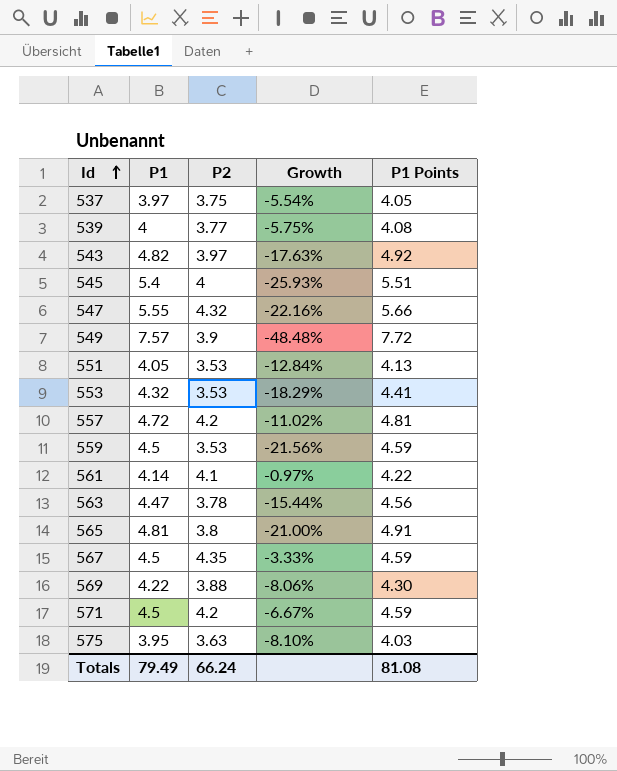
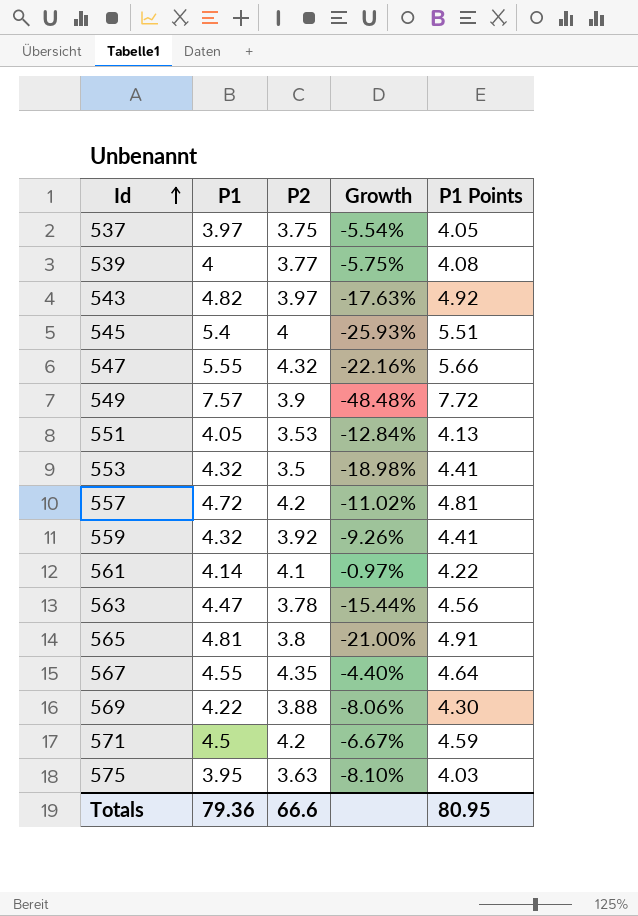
553 | P2: 3.53 -> 3.5
553 | Growth: -18.29% -> -18.98%
559 | P1: 4.5 -> 4.32
559 | P2: 3.53 -> 3.92
559 | Growth: -21.56% -> -9.26%
559 | P1 Points: 4.59 -> 4.41
567 | P1: 4.5 -> 4.55
567 | Growth: -3.33% -> -4.40%
567 | P1 Points: 4.59 -> 4.64
Totals | P1: 79.49 -> 79.36
Totals | P2: 66.24 -> 66.6
Totals | P1 Points: 81.08 -> 80.95

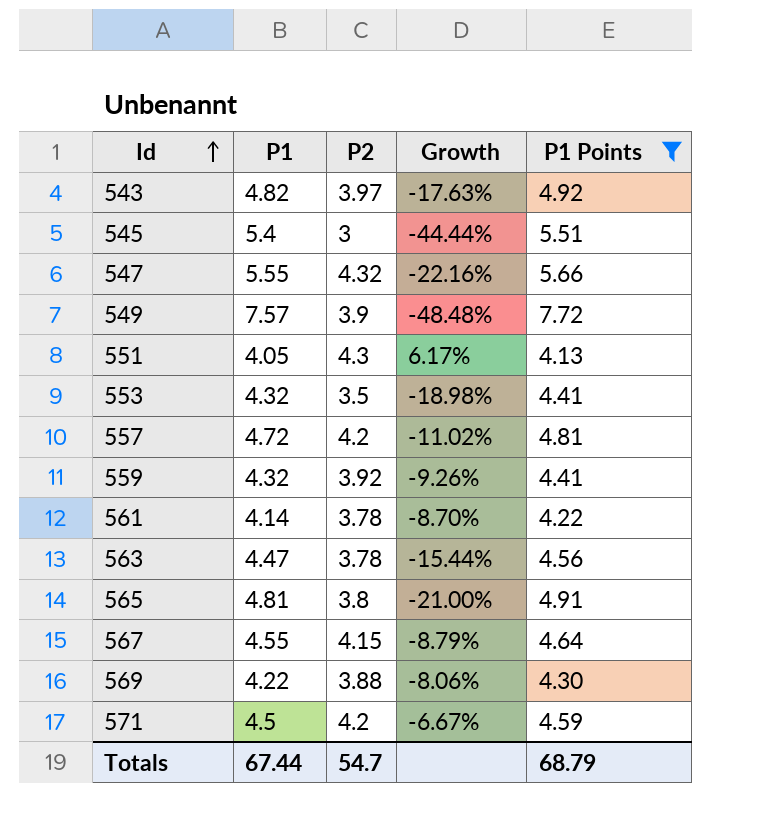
filter: none -> P1 Points >= 4.13
545 | P2: 4 -> 3
545 | Growth: -25.93% -> -44.44%
551 | P2: 3.53 -> 4.3
551 | Growth: -12.84% -> 6.17%
561 | P2: 4.1 -> 3.78
561 | Growth: -0.97% -> -8.70%
567 | P2: 4.35 -> 4.15
567 | Growth: -4.40% -> -8.79%
Totals | P1: 79.36 -> 67.44
Totals | P2: 66.6 -> 54.7
Totals | P1 Points: 80.95 -> 68.79

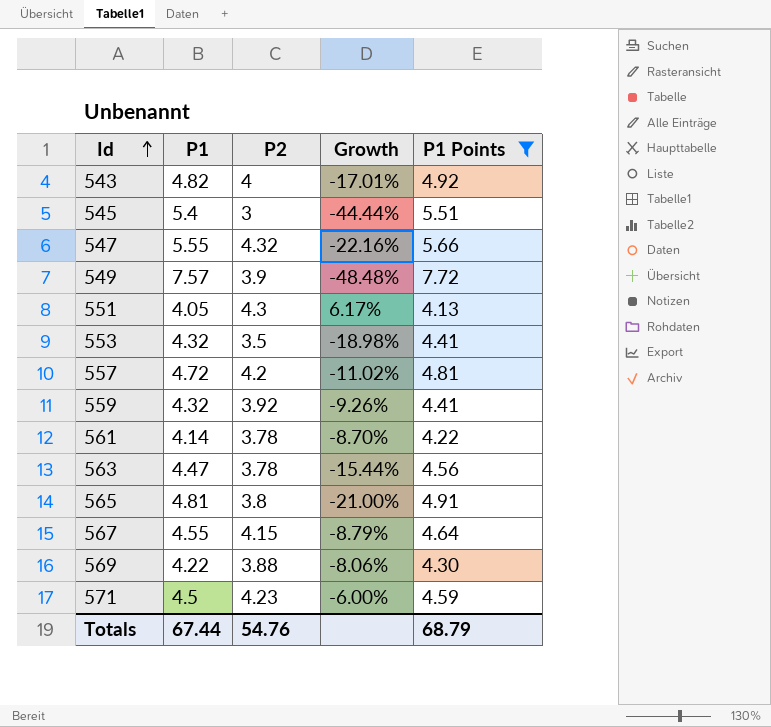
543 | P2: 3.97 -> 4
543 | Growth: -17.63% -> -17.01%
571 | P2: 4.2 -> 4.23
571 | Growth: -6.67% -> -6.00%
Totals | P2: 54.7 -> 54.76

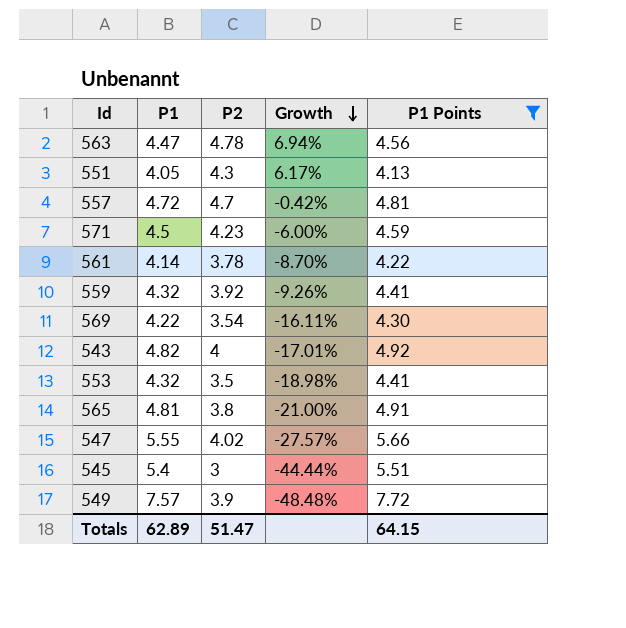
row order: Id ascending -> Growth descending
row 567: 4.55 | 4.15 | -8.79% | 4.64 -> none
563 | P2: 3.78 -> 4.78
563 | Growth: -15.44% -> 6.94%
557 | P2: 4.2 -> 4.7
557 | Growth: -11.02% -> -0.42%
569 | P2: 3.88 -> 3.54
569 | Growth: -8.06% -> -16.11%
547 | P2: 4.32 -> 4.02
547 | Growth: -22.16% -> -27.57%
Totals | P1: 67.44 -> 62.89
Totals | P2: 54.76 -> 51.47
Totals | P1 Points: 68.79 -> 64.15

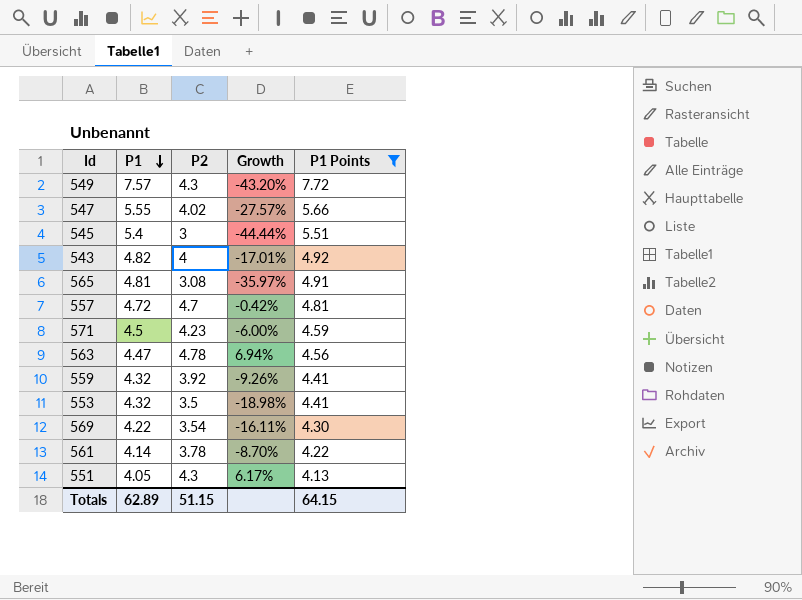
row order: Growth descending -> P1 descending
549 | P2: 3.9 -> 4.3
549 | Growth: -48.48% -> -43.20%
565 | P2: 3.8 -> 3.08
565 | Growth: -21.00% -> -35.97%
Totals | P2: 51.47 -> 51.15

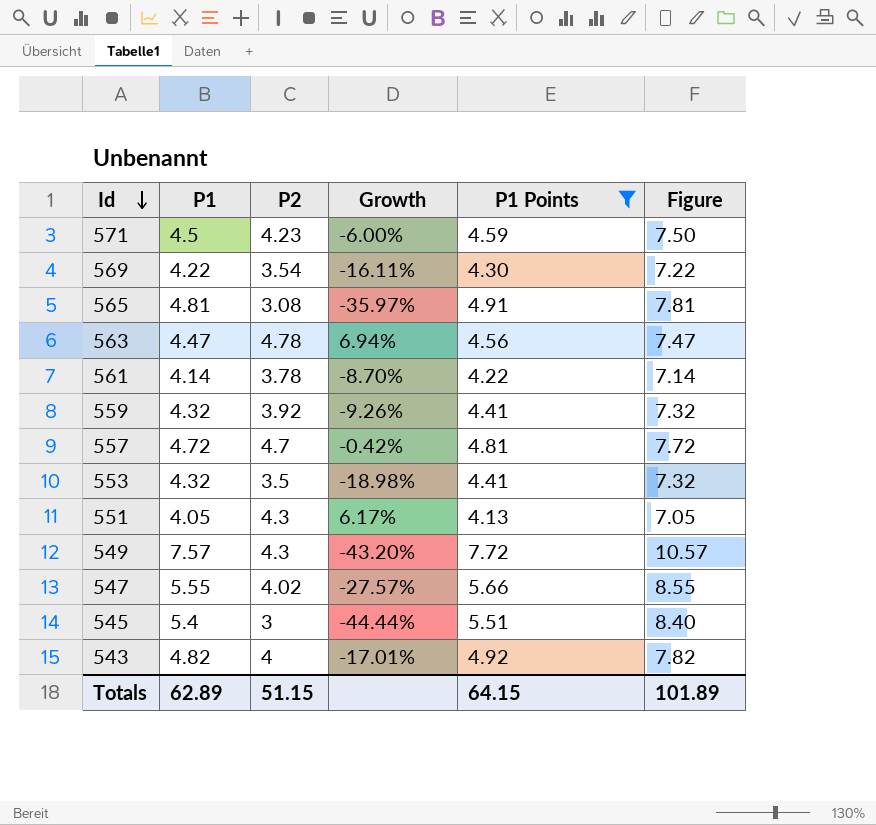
row order: P1 descending -> Id descending
column Figure | formula: none -> [P1] + 3

